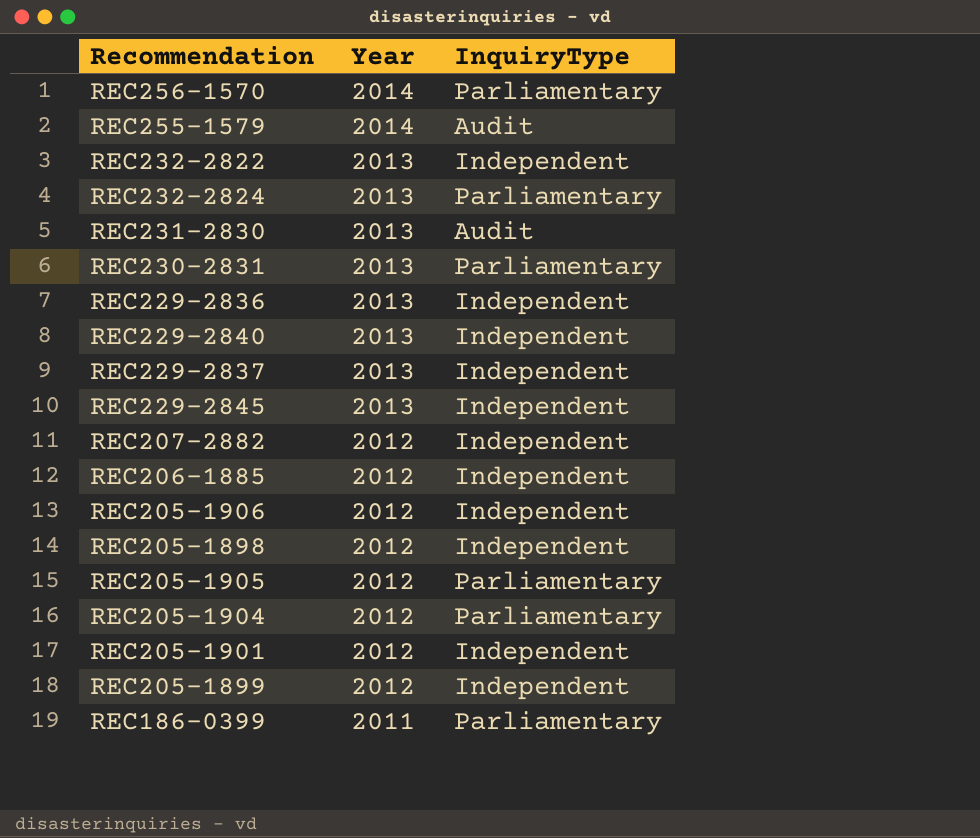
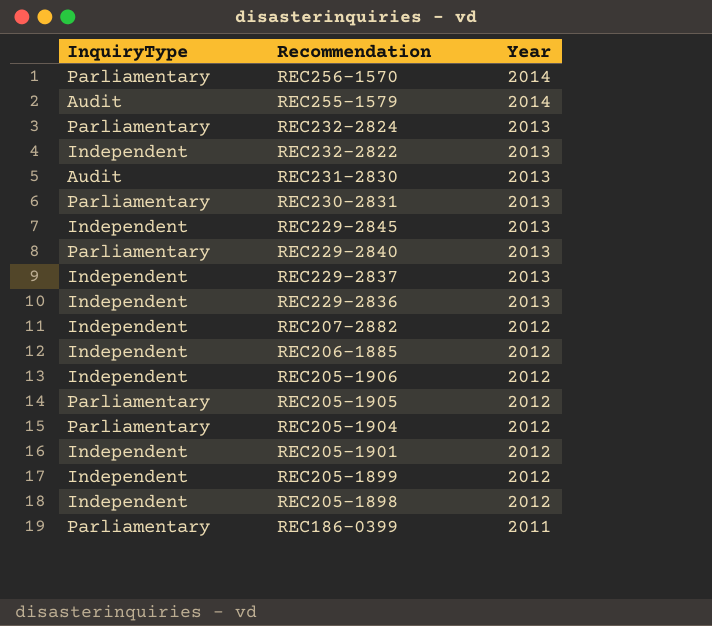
row order: Year descending -> Recommendation descending
column InquiryType | position: 3 -> 1
REC229-2840 | InquiryType: Independent -> Parliamentary

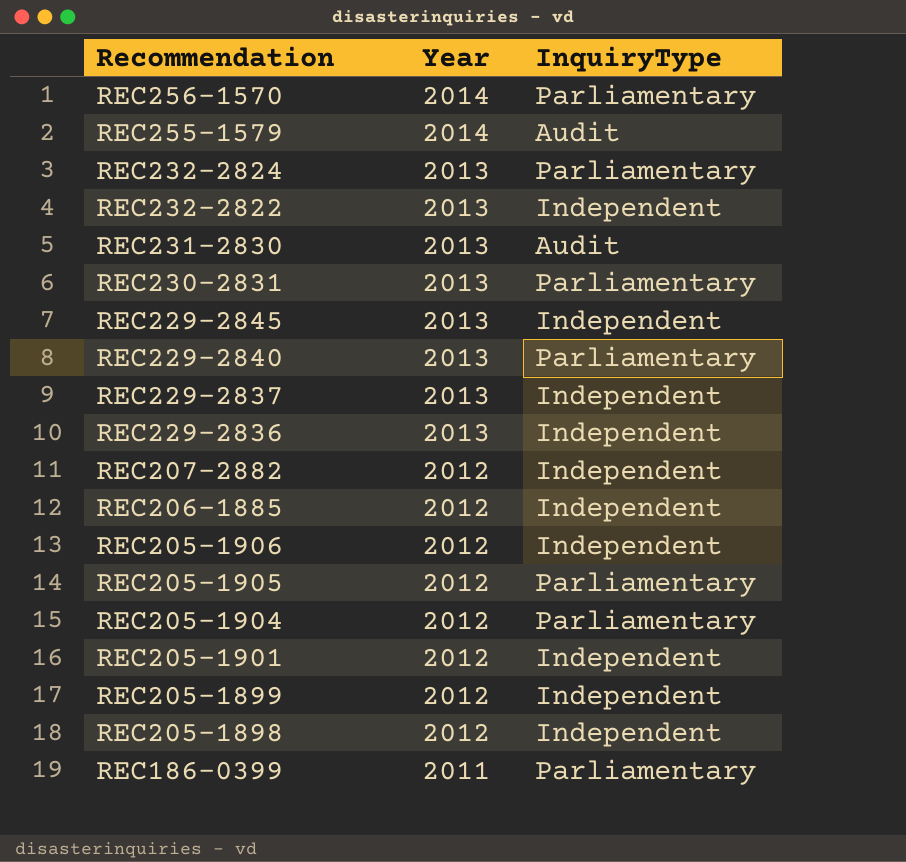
column InquiryType | position: 1 -> 3

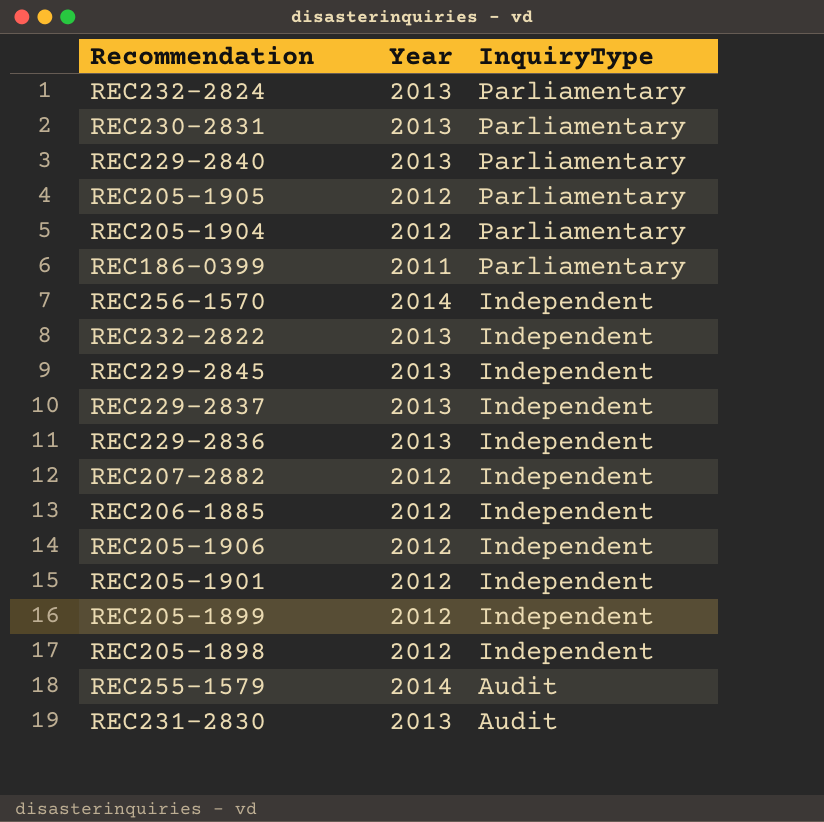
row order: Recommendation descending -> InquiryType descending
REC256-1570 | InquiryType: Parliamentary -> Independent

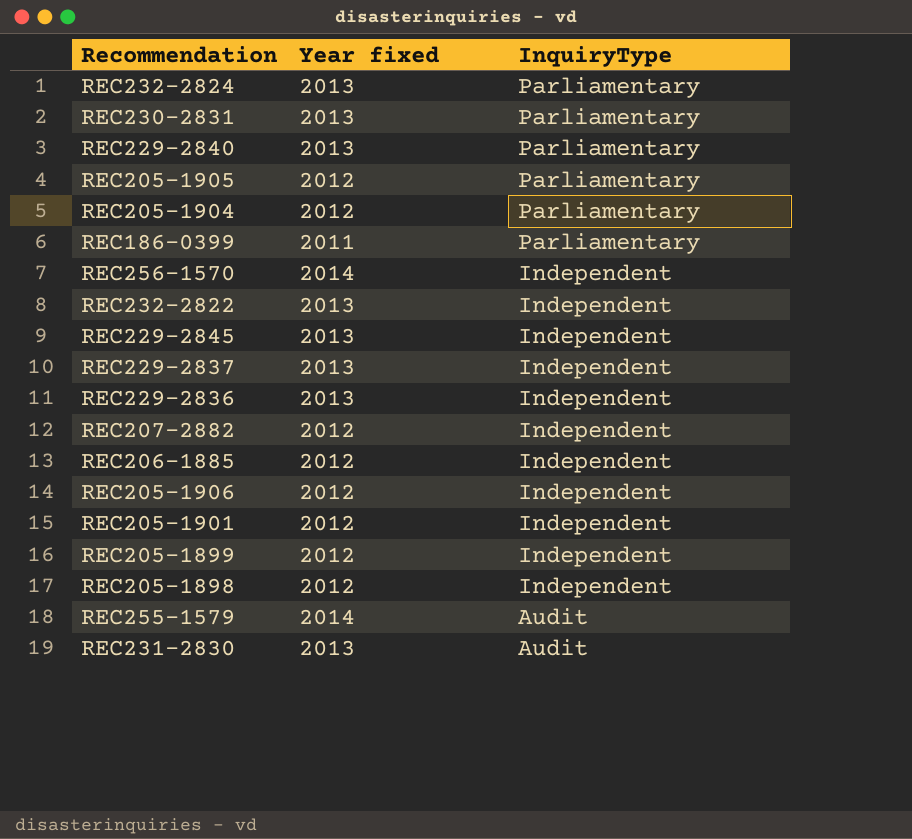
column name: Year -> Year fixed

